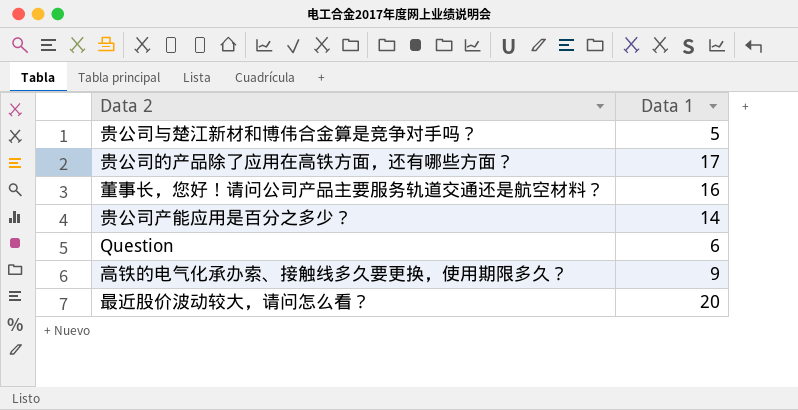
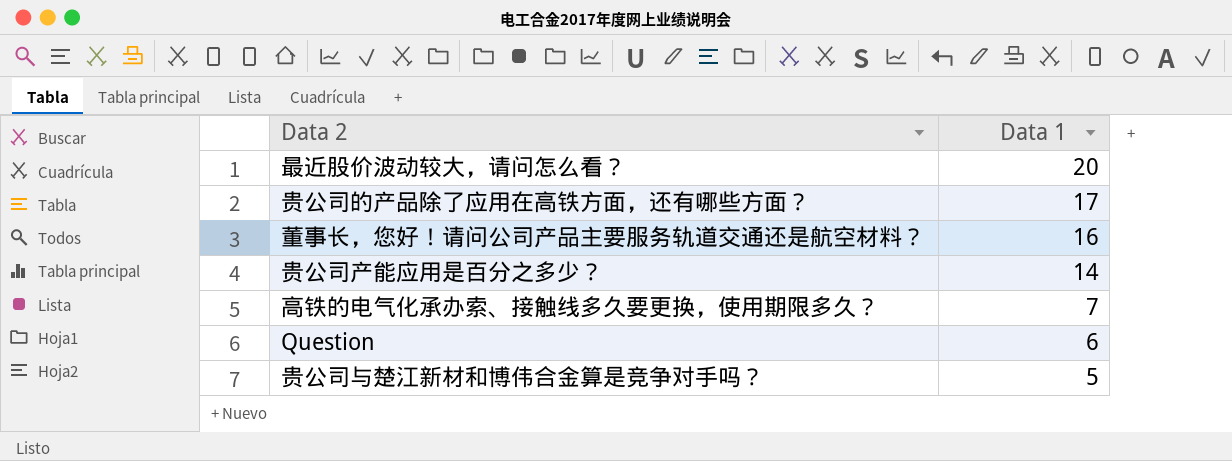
row order: none -> Data 1 descending
高铁的电气化承办索、接触线多久要更换，使用期限多久？ | Data 1: 9 -> 7

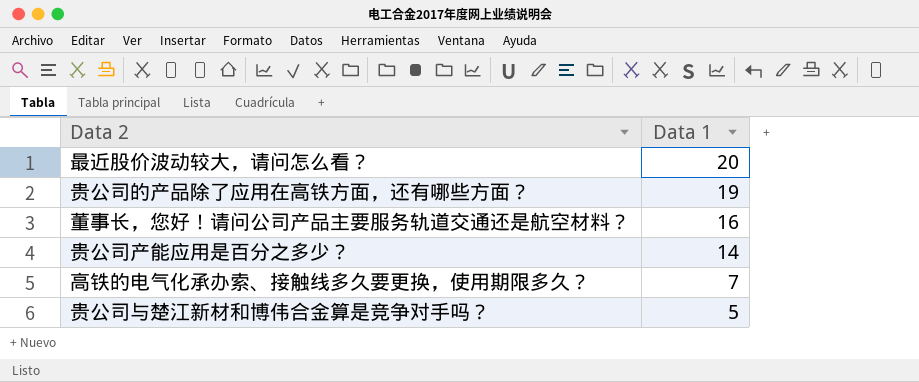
row Question: 6 -> none
贵公司的产品除了应用在高铁方面，还有哪些方面？ | Data 1: 17 -> 19

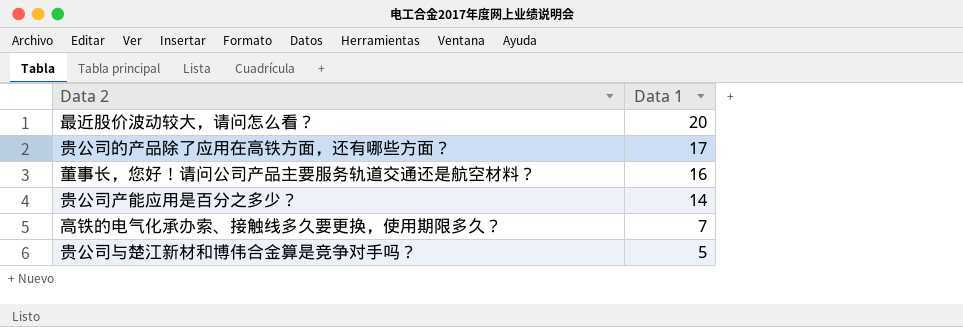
贵公司的产品除了应用在高铁方面，还有哪些方面？ | Data 1: 19 -> 17

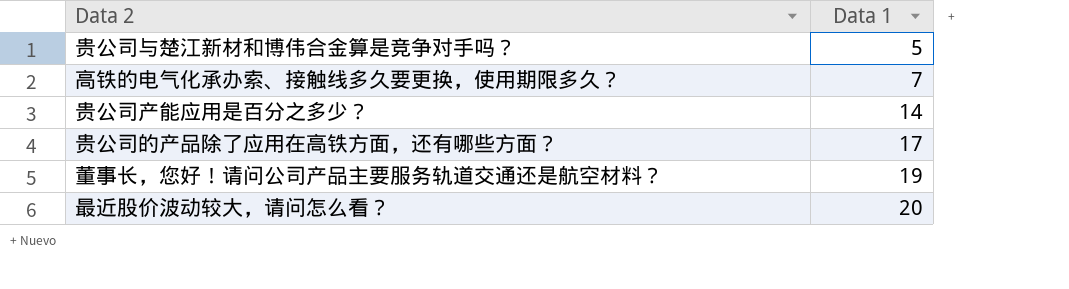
row order: Data 1 descending -> Data 1 ascending
董事长，您好！请问公司产品主要服务轨道交通还是航空材料？ | Data 1: 16 -> 19

